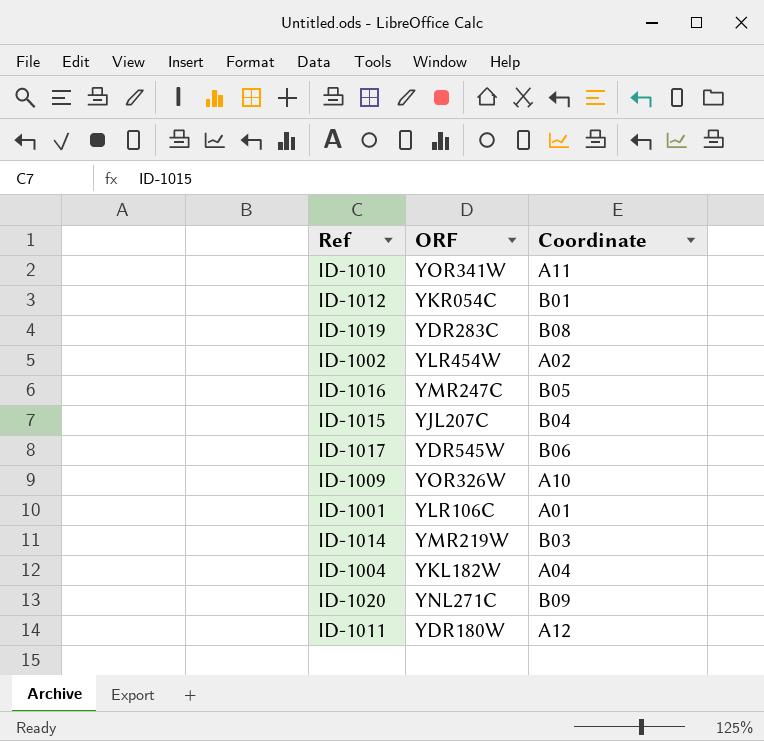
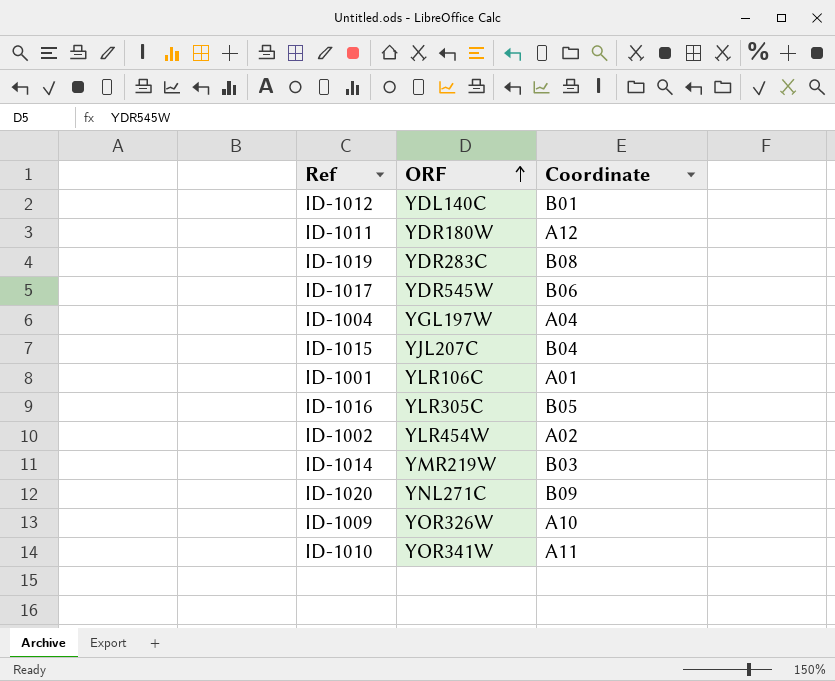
row order: none -> ORF ascending
ID-1012 | ORF: YKR054C -> YDL140C
ID-1004 | ORF: YKL182W -> YGL197W
ID-1016 | ORF: YMR247C -> YLR305C

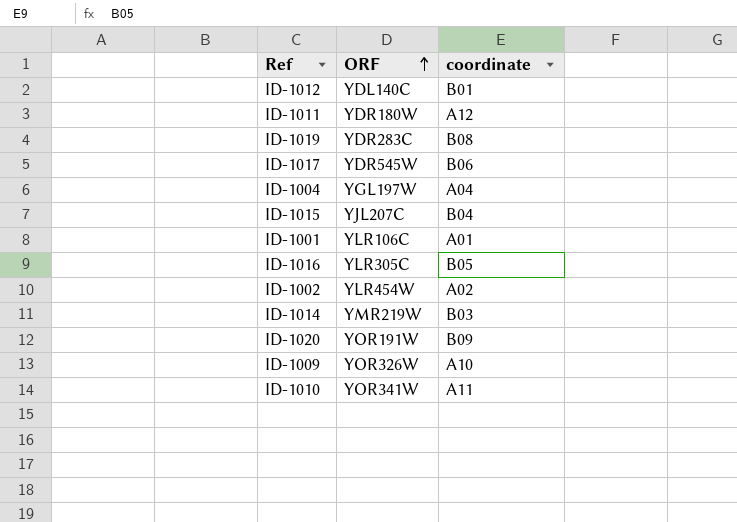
column name: Coordinate -> coordinate
ID-1020 | ORF: YNL271C -> YOR191W

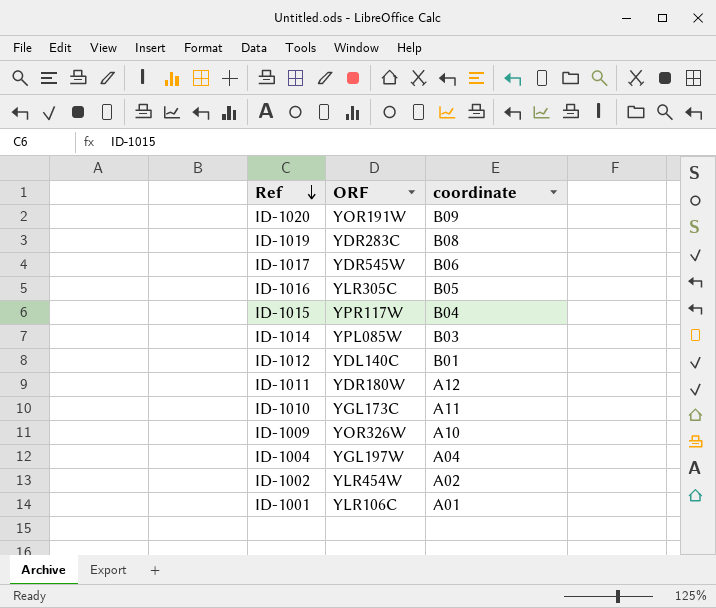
row order: ORF ascending -> Ref descending
ID-1015 | ORF: YJL207C -> YPR117W
ID-1014 | ORF: YMR219W -> YPL085W
ID-1010 | ORF: YOR341W -> YGL173C

